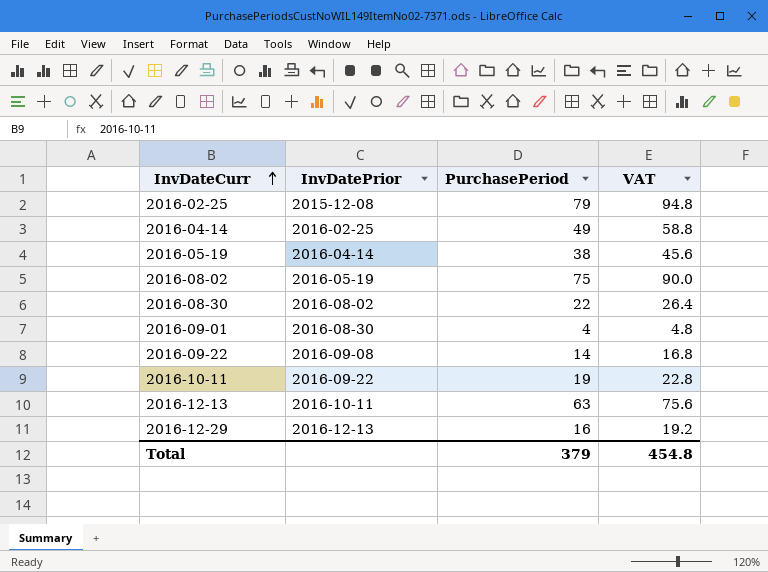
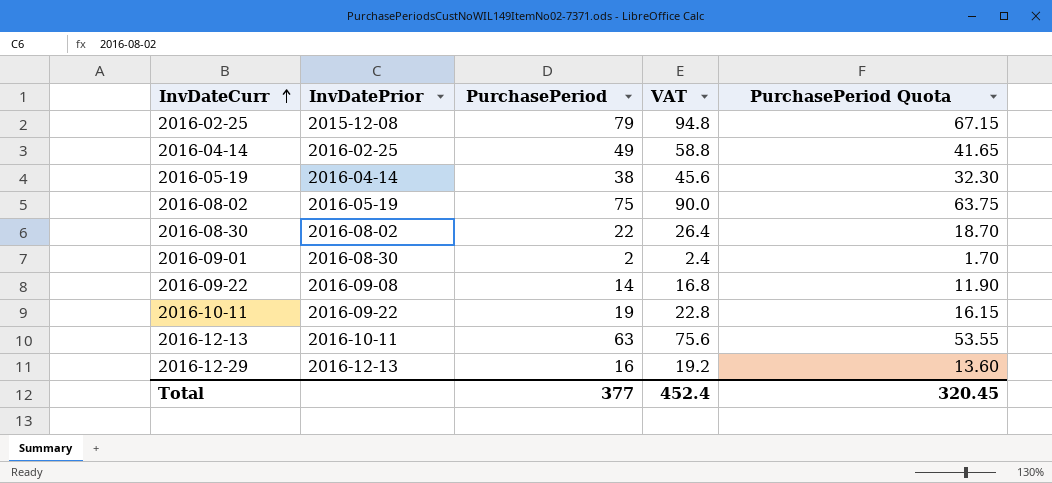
column PurchasePeriod Quota | formula: none -> [PurchasePeriod] * 0.85
2016-09-01 | PurchasePeriod: 4 -> 2
2016-09-01 | VAT: 4.8 -> 2.4
Total | PurchasePeriod: 379 -> 377
Total | VAT: 454.8 -> 452.4

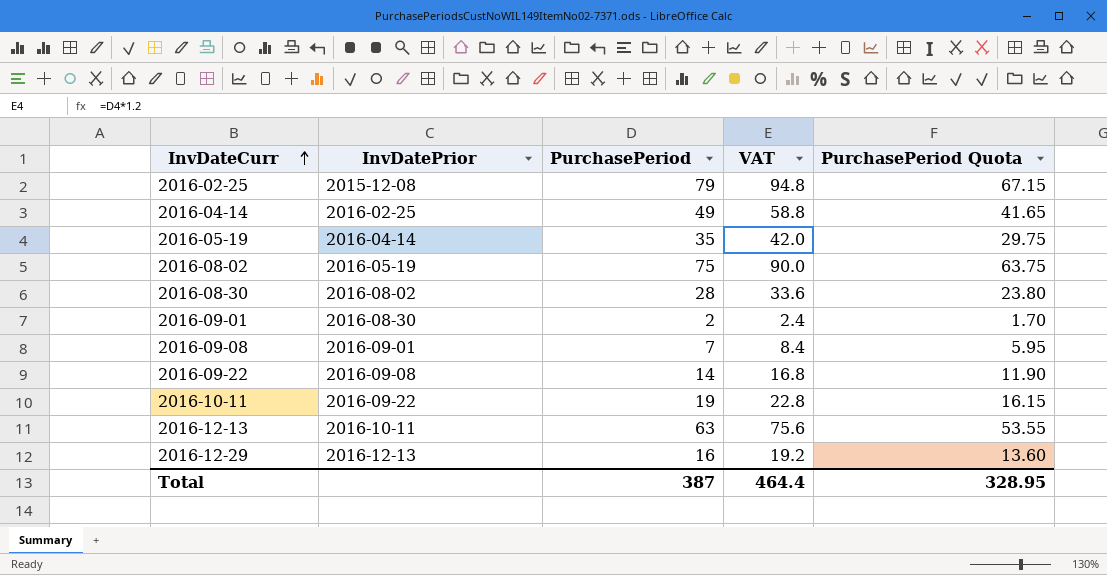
2016-05-19 | PurchasePeriod: 38 -> 35
2016-05-19 | VAT: 45.6 -> 42.0
2016-05-19 | PurchasePeriod Quota: 32.30 -> 29.75
2016-08-30 | PurchasePeriod: 22 -> 28
2016-08-30 | VAT: 26.4 -> 33.6
2016-08-30 | PurchasePeriod Quota: 18.70 -> 23.80
row 2016-09-08: none -> 2016-09-01 | 7 | 8.4 | 5.95
Total | PurchasePeriod: 377 -> 387
Total | VAT: 452.4 -> 464.4
Total | PurchasePeriod Quota: 320.45 -> 328.95

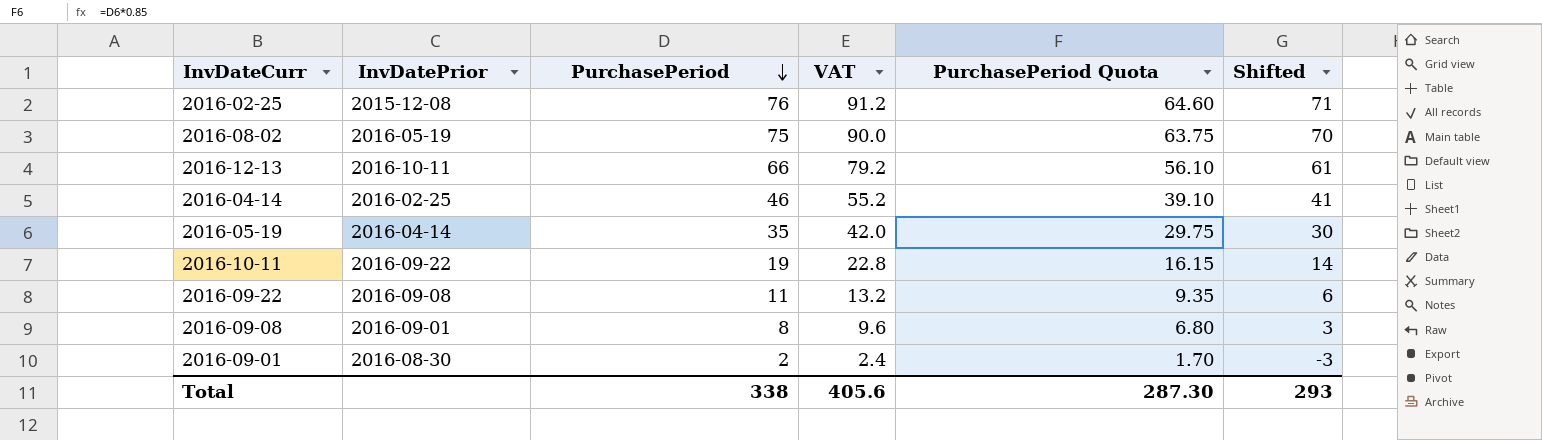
row order: InvDateCurr ascending -> PurchasePeriod descending
column Shifted | formula: none -> [PurchasePeriod] - 5
row 2016-08-30: 2016-08-02 | 28 | 33.6 | 23.80 -> none
row 2016-12-29: 2016-12-13 | 16 | 19.2 | 13.60 -> none
2016-02-25 | PurchasePeriod: 79 -> 76
2016-02-25 | VAT: 94.8 -> 91.2
2016-02-25 | PurchasePeriod Quota: 67.15 -> 64.60
2016-12-13 | PurchasePeriod: 63 -> 66
2016-12-13 | VAT: 75.6 -> 79.2
2016-12-13 | PurchasePeriod Quota: 53.55 -> 56.10
2016-04-14 | PurchasePeriod: 49 -> 46
2016-04-14 | VAT: 58.8 -> 55.2
2016-04-14 | PurchasePeriod Quota: 41.65 -> 39.10
2016-09-22 | PurchasePeriod: 14 -> 11
2016-09-22 | VAT: 16.8 -> 13.2
2016-09-22 | PurchasePeriod Quota: 11.90 -> 9.35
2016-09-08 | PurchasePeriod: 7 -> 8
2016-09-08 | VAT: 8.4 -> 9.6
2016-09-08 | PurchasePeriod Quota: 5.95 -> 6.80
Total | PurchasePeriod: 387 -> 338
Total | VAT: 464.4 -> 405.6
Total | PurchasePeriod Quota: 328.95 -> 287.30

